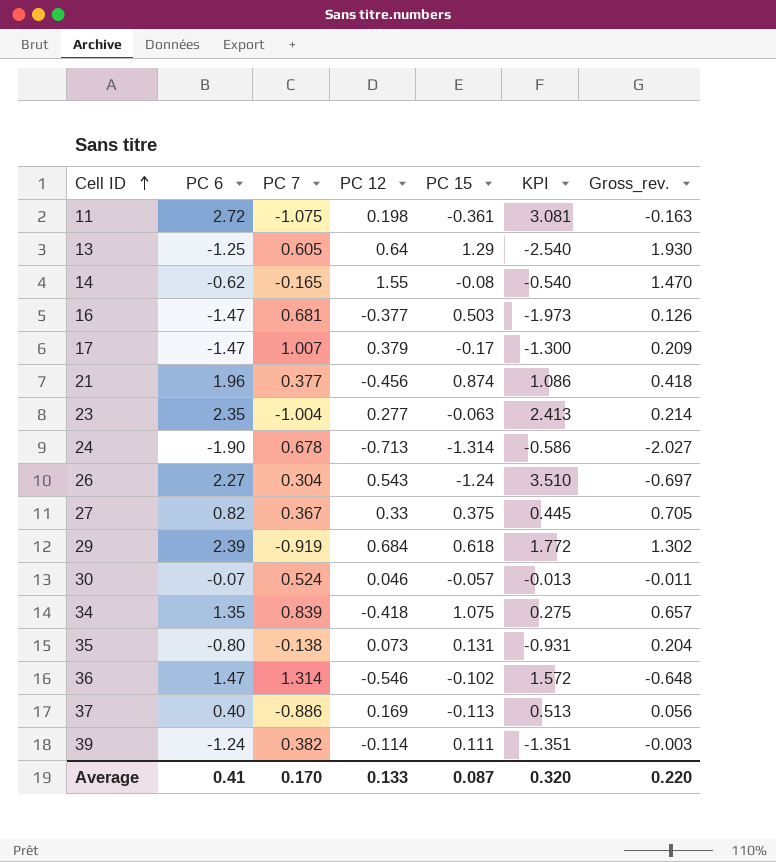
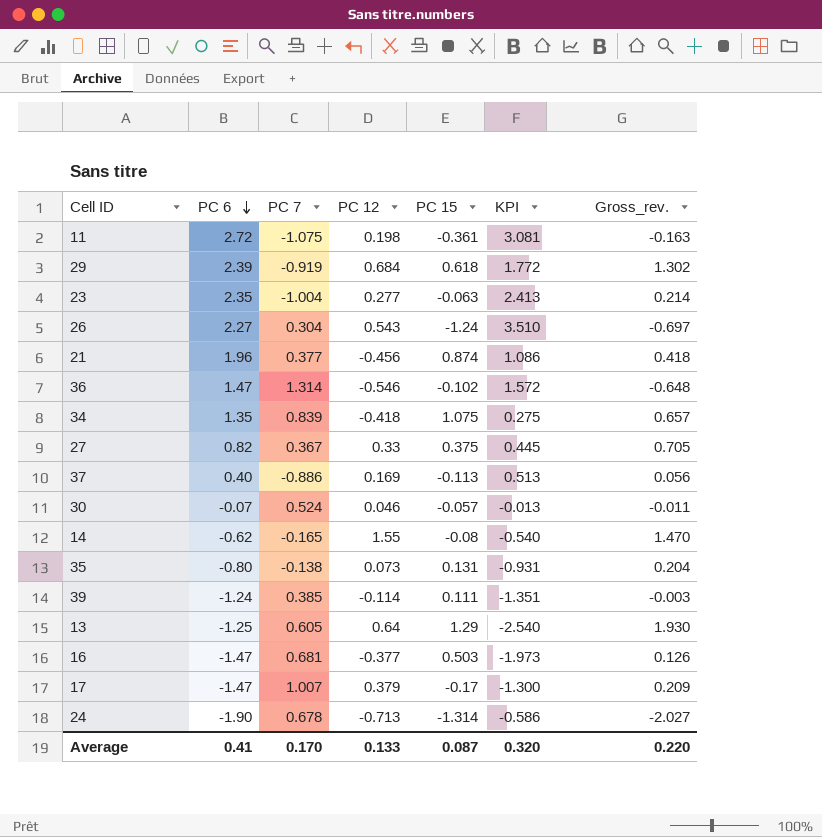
row order: Cell ID ascending -> PC 6 descending
39 | PC 7: 0.382 -> 0.385

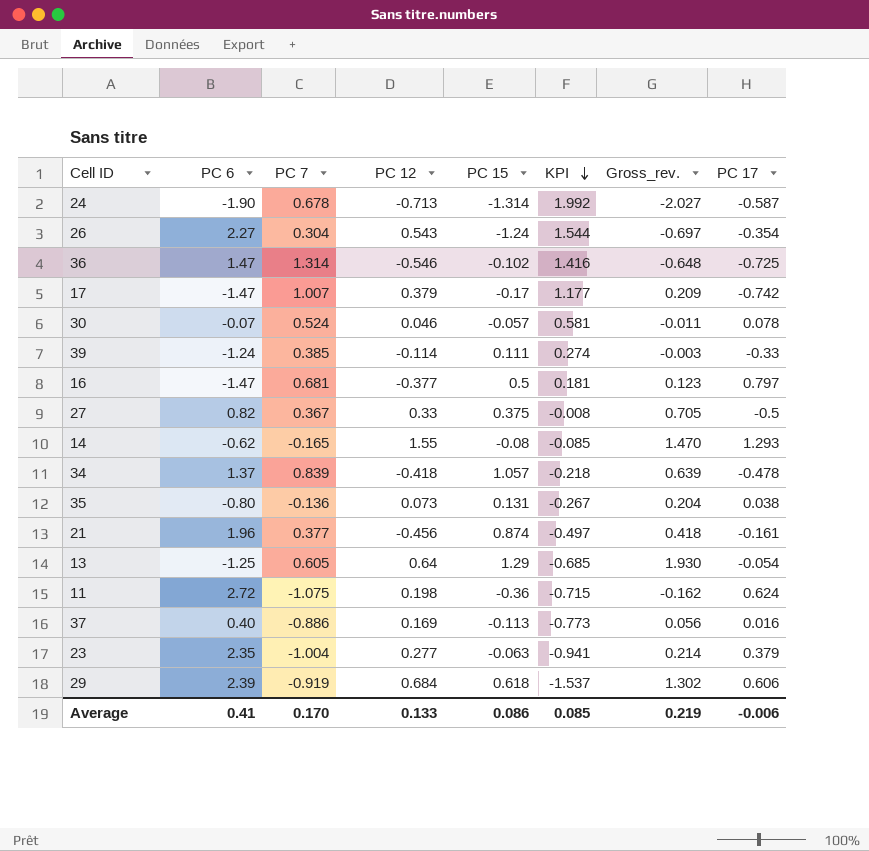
row order: PC 6 descending -> KPI descending
column KPI | formula: [PC 6] - [PC 15] -> [PC 7] - [PC 15]
column PC 17 | position: none -> 8
16 | PC 15: 0.503 -> 0.5
16 | Gross_rev.: 0.126 -> 0.123
34 | PC 6: 1.35 -> 1.37
34 | PC 15: 1.075 -> 1.057
34 | Gross_rev.: 0.657 -> 0.639
35 | PC 7: -0.138 -> -0.136
11 | PC 15: -0.361 -> -0.36
11 | Gross_rev.: -0.163 -> -0.162
Average | PC 15: 0.087 -> 0.086
Average | KPI: 0.320 -> 0.085
Average | Gross_rev.: 0.220 -> 0.219

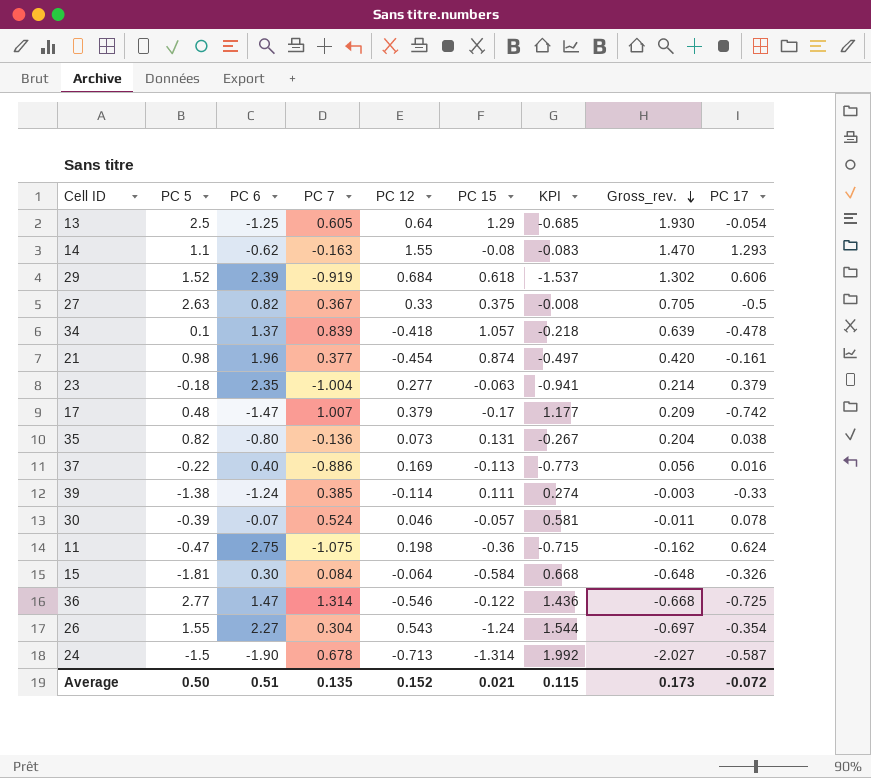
row order: KPI descending -> Gross_rev. descending
column PC 5 | position: none -> 2
row 16: -1.47 | 0.681 | -0.377 | 0.5 | 0.181 | 0.123 | 0.797 -> none
14 | PC 7: -0.165 -> -0.163
14 | KPI: -0.085 -> -0.083
21 | PC 12: -0.456 -> -0.454
21 | Gross_rev.: 0.418 -> 0.420
11 | PC 6: 2.72 -> 2.75
row 15: none -> -1.81 | 0.30 | 0.084 | -0.064 | -0.584 | 0.668 | -0.648 | -0.326
36 | PC 15: -0.102 -> -0.122
36 | KPI: 1.416 -> 1.436
36 | Gross_rev.: -0.648 -> -0.668
Average | PC 6: 0.41 -> 0.51
Average | PC 7: 0.170 -> 0.135
Average | PC 12: 0.133 -> 0.152
Average | PC 15: 0.086 -> 0.021
Average | KPI: 0.085 -> 0.115
Average | Gross_rev.: 0.219 -> 0.173
Average | PC 17: -0.006 -> -0.072

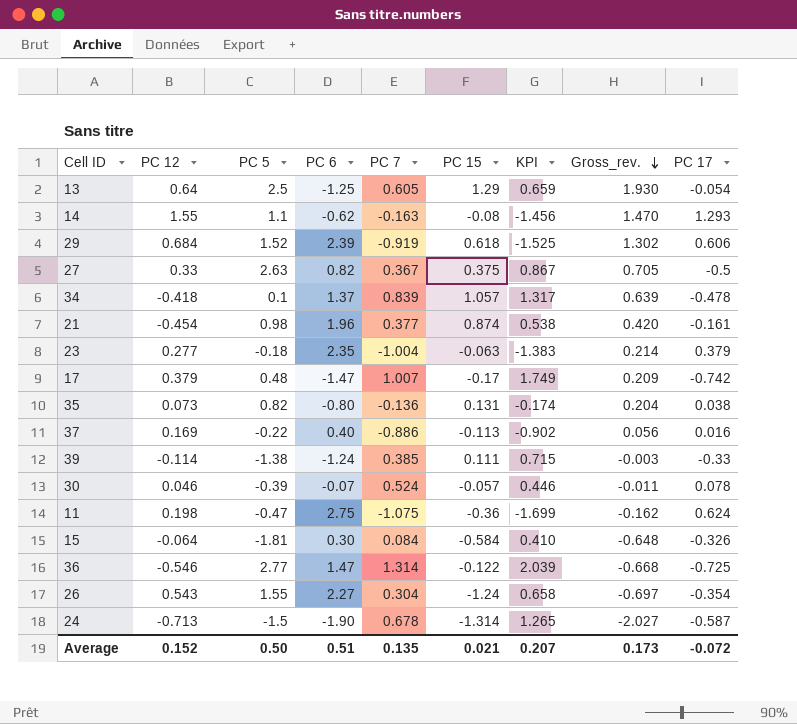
column PC 12 | position: 5 -> 2
column KPI | formula: [PC 7] - [PC 15] -> [PC 7] - [PC 17]
Average | KPI: 0.115 -> 0.207

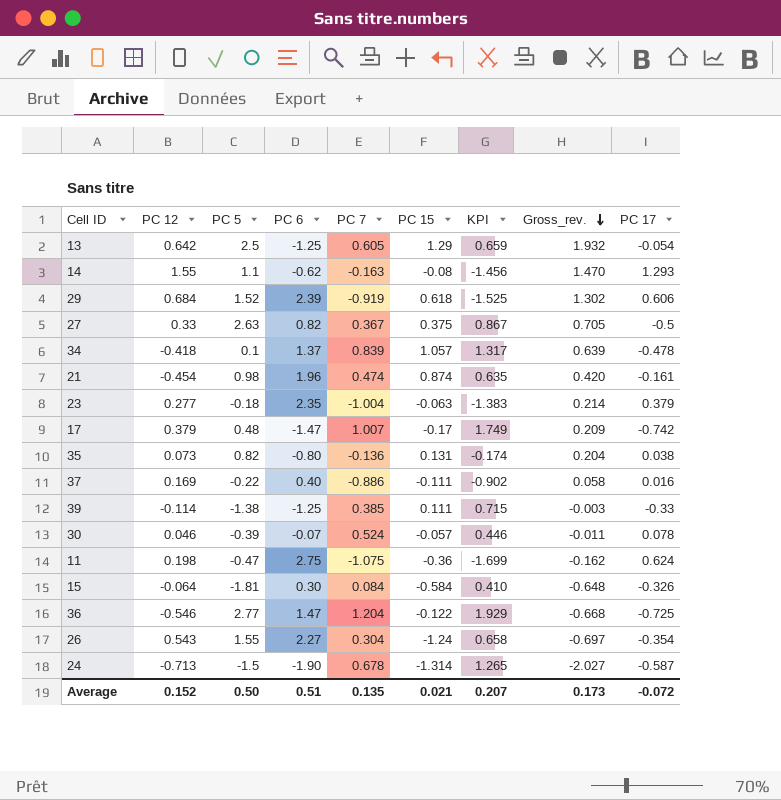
13 | PC 12: 0.64 -> 0.642
13 | Gross_rev.: 1.930 -> 1.932
21 | PC 7: 0.377 -> 0.474
21 | KPI: 0.538 -> 0.635
37 | PC 15: -0.113 -> -0.111
37 | Gross_rev.: 0.056 -> 0.058
39 | PC 6: -1.24 -> -1.25
36 | PC 7: 1.314 -> 1.204
36 | KPI: 2.039 -> 1.929

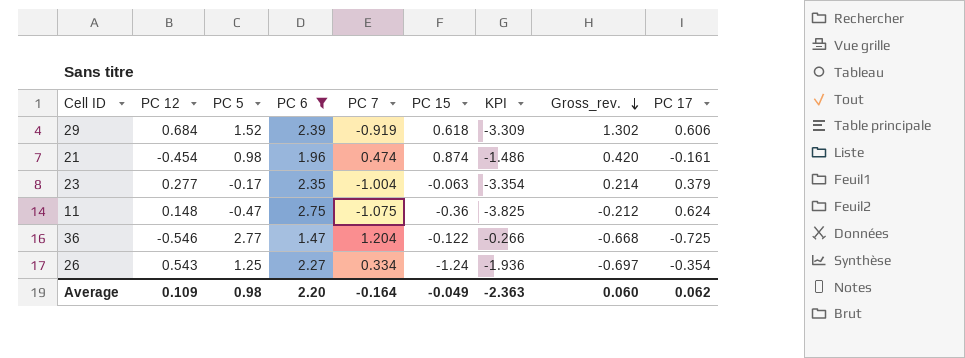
filter: none -> PC 6 >= 1.47
column KPI | formula: [PC 7] - [PC 17] -> [PC 7] - [PC 6]
23 | PC 5: -0.18 -> -0.17
11 | PC 12: 0.198 -> 0.148
11 | Gross_rev.: -0.162 -> -0.212
26 | PC 5: 1.55 -> 1.25
26 | PC 7: 0.304 -> 0.334
Average | PC 12: 0.152 -> 0.109
Average | PC 5: 0.50 -> 0.98
Average | PC 6: 0.51 -> 2.20
Average | PC 7: 0.135 -> -0.164
Average | PC 15: 0.021 -> -0.049
Average | KPI: 0.207 -> -2.363
Average | Gross_rev.: 0.173 -> 0.060
Average | PC 17: -0.072 -> 0.062

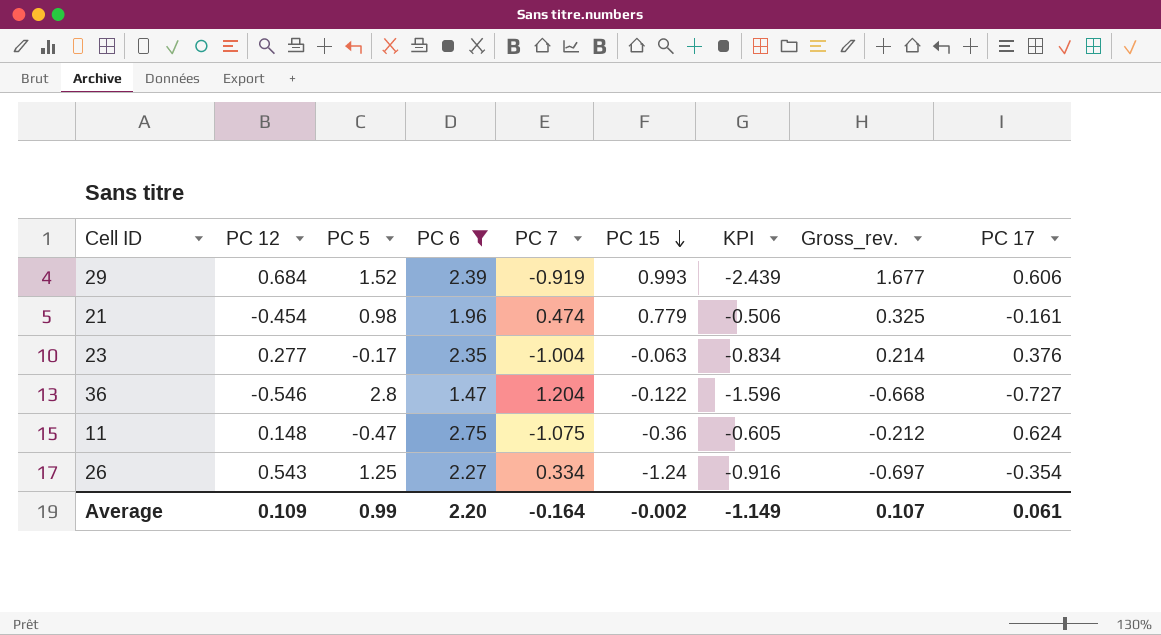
row order: Gross_rev. descending -> PC 15 descending
column KPI | formula: [PC 7] - [PC 6] -> [PC 7] - [PC 5]
29 | PC 15: 0.618 -> 0.993
29 | Gross_rev.: 1.302 -> 1.677
21 | PC 15: 0.874 -> 0.779
21 | Gross_rev.: 0.420 -> 0.325
23 | PC 17: 0.379 -> 0.376
36 | PC 5: 2.77 -> 2.8
36 | PC 17: -0.725 -> -0.727
Average | PC 5: 0.98 -> 0.99
Average | PC 15: -0.049 -> -0.002
Average | KPI: -2.363 -> -1.149
Average | Gross_rev.: 0.060 -> 0.107
Average | PC 17: 0.062 -> 0.061

